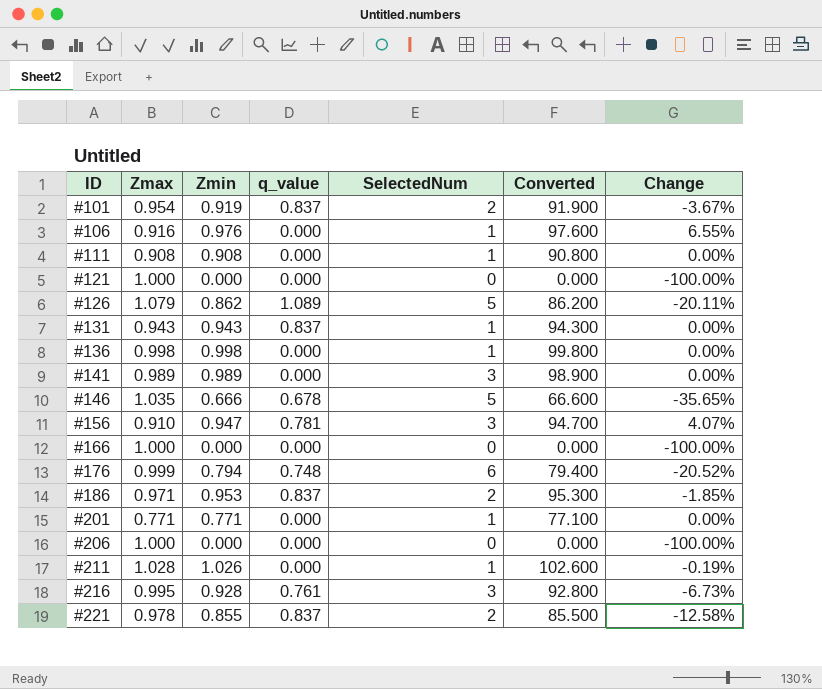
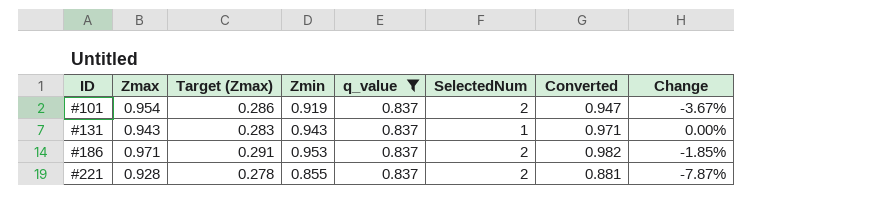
filter: none -> q_value = 0.837
column Target (Zmax) | formula: none -> [Zmax] * 0.3
column Converted | formula: [Zmin] * 100 -> [Zmin] * 1.03
#221 | Zmax: 0.978 -> 0.928
#221 | Change: -12.58% -> -7.87%

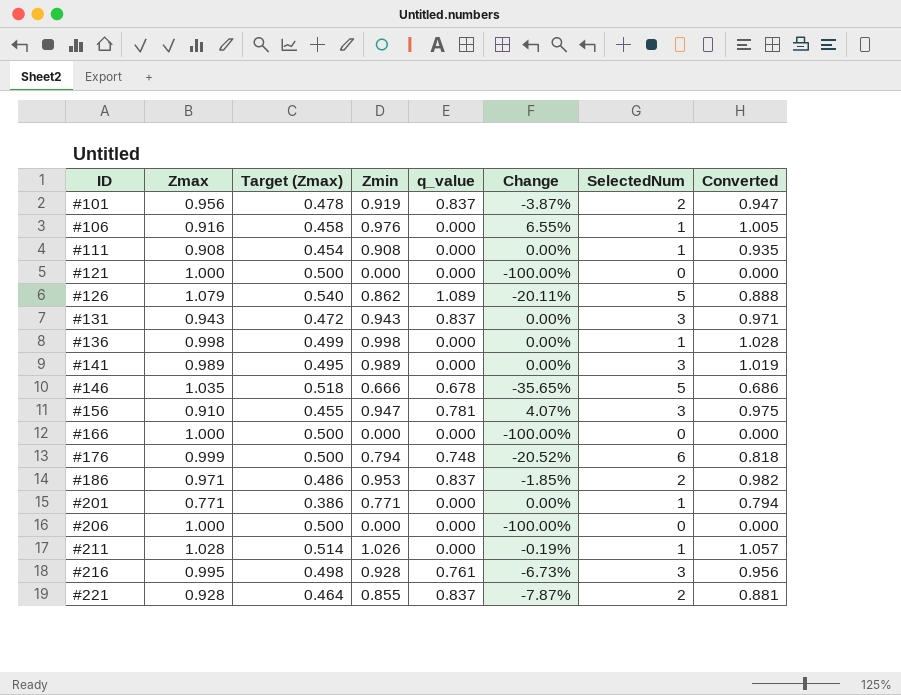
filter: q_value = 0.837 -> none
column Target (Zmax) | formula: [Zmax] * 0.3 -> [Zmax] * 0.5
column Change | position: 8 -> 6
#101 | Zmax: 0.954 -> 0.956
#101 | Change: -3.67% -> -3.87%
#131 | SelectedNum: 1 -> 3

